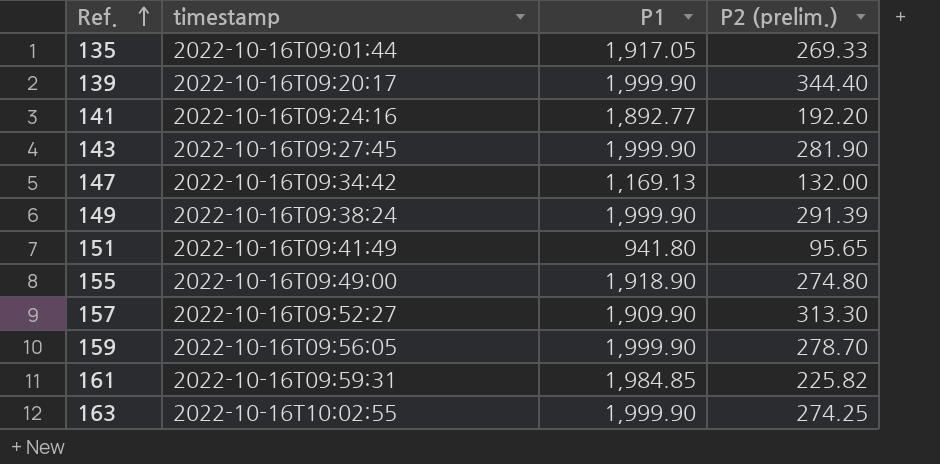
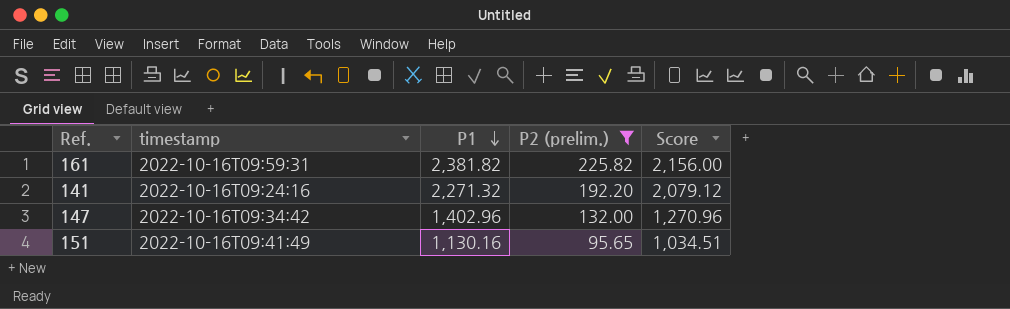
filter: none -> P2 (prelim.) <= 225.82
row order: Ref. ascending -> P1 descending
column Score | formula: none -> [P1] - [P2 (prelim.)]
161 | P1: 1,984.85 -> 2,381.82
141 | P1: 1,892.77 -> 2,271.32
147 | P1: 1,169.13 -> 1,402.96
151 | P1: 941.80 -> 1,130.16

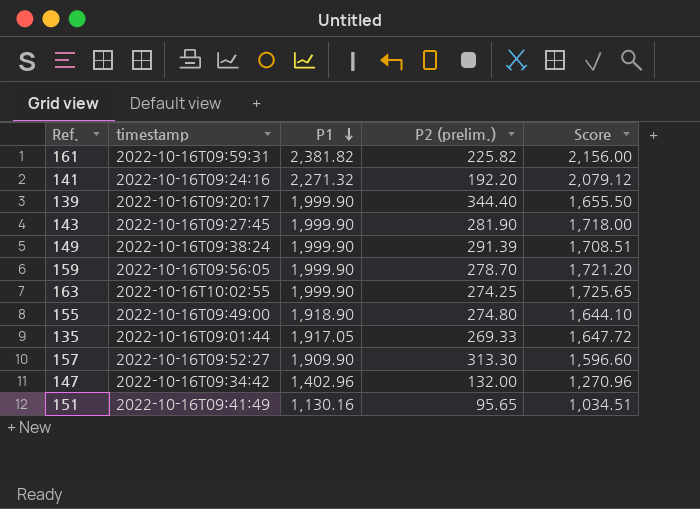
filter: P2 (prelim.) <= 225.82 -> none

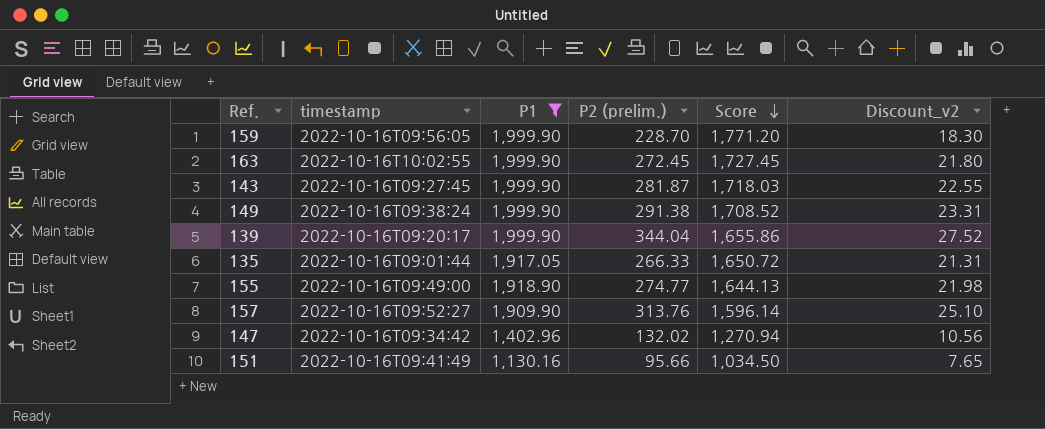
filter: none -> P1 <= 1,999.90
row order: P1 descending -> Score descending
column Discount_v2 | formula: none -> [P2 (prelim.)] * 0.08
159 | P2 (prelim.): 278.70 -> 228.70
159 | Score: 1,721.20 -> 1,771.20
163 | P2 (prelim.): 274.25 -> 272.45
163 | Score: 1,725.65 -> 1,727.45
143 | P2 (prelim.): 281.90 -> 281.87
143 | Score: 1,718.00 -> 1,718.03
149 | P2 (prelim.): 291.39 -> 291.38
149 | Score: 1,708.51 -> 1,708.52
139 | P2 (prelim.): 344.40 -> 344.04
139 | Score: 1,655.50 -> 1,655.86
135 | P2 (prelim.): 269.33 -> 266.33
135 | Score: 1,647.72 -> 1,650.72
155 | P2 (prelim.): 274.80 -> 274.77
155 | Score: 1,644.10 -> 1,644.13
157 | P2 (prelim.): 313.30 -> 313.76
157 | Score: 1,596.60 -> 1,596.14
147 | P2 (prelim.): 132.00 -> 132.02
147 | Score: 1,270.96 -> 1,270.94
151 | P2 (prelim.): 95.65 -> 95.66
151 | Score: 1,034.51 -> 1,034.50

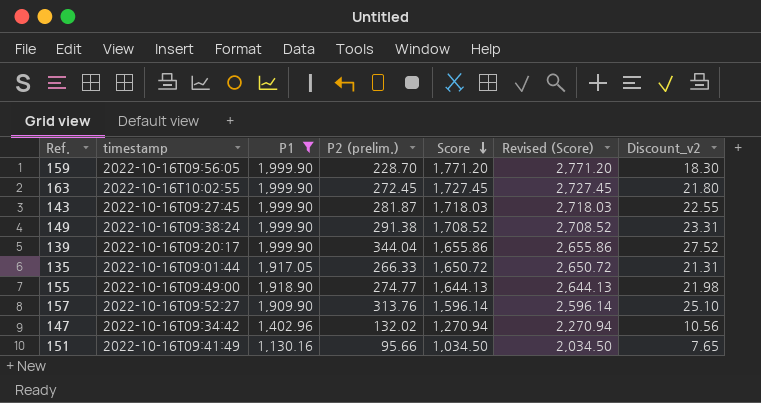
column Revised (Score) | formula: none -> [Score] + 1000

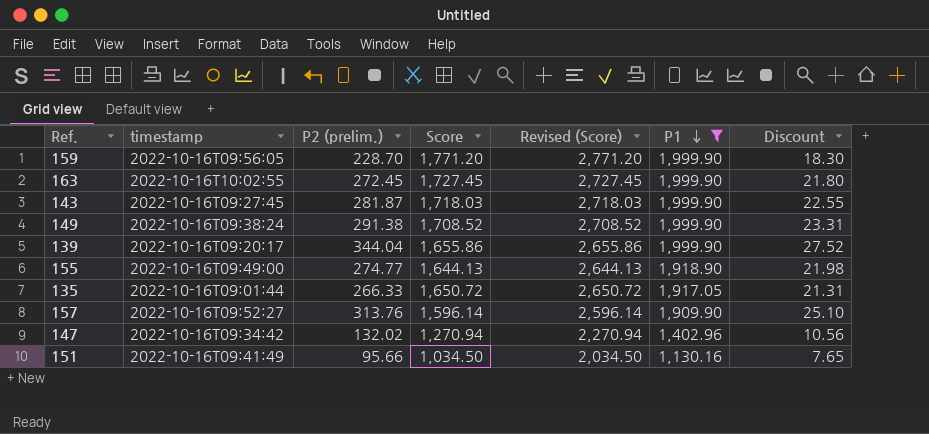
row order: Score descending -> P1 descending
column P1 | position: 3 -> 6
column name: Discount_v2 -> Discount

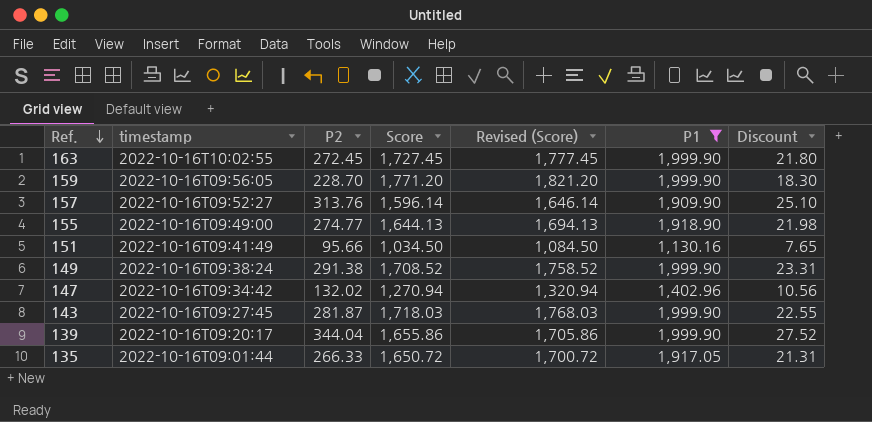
row order: P1 descending -> Ref. descending
column name: P2 (prelim.) -> P2
column Revised (Score) | formula: [Score] + 1000 -> [Score] + 50

